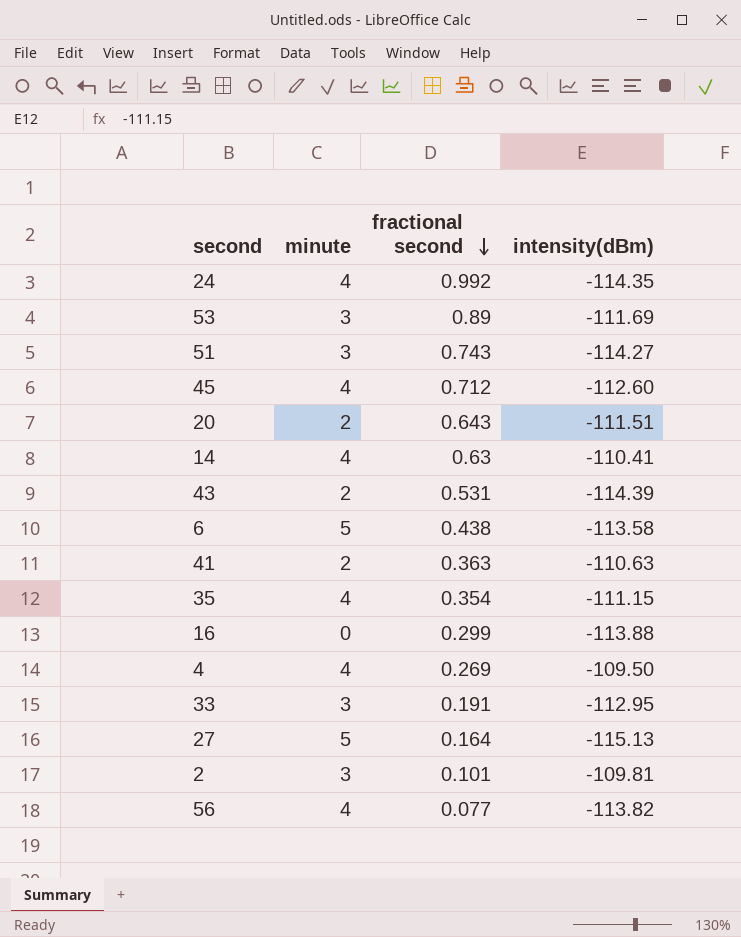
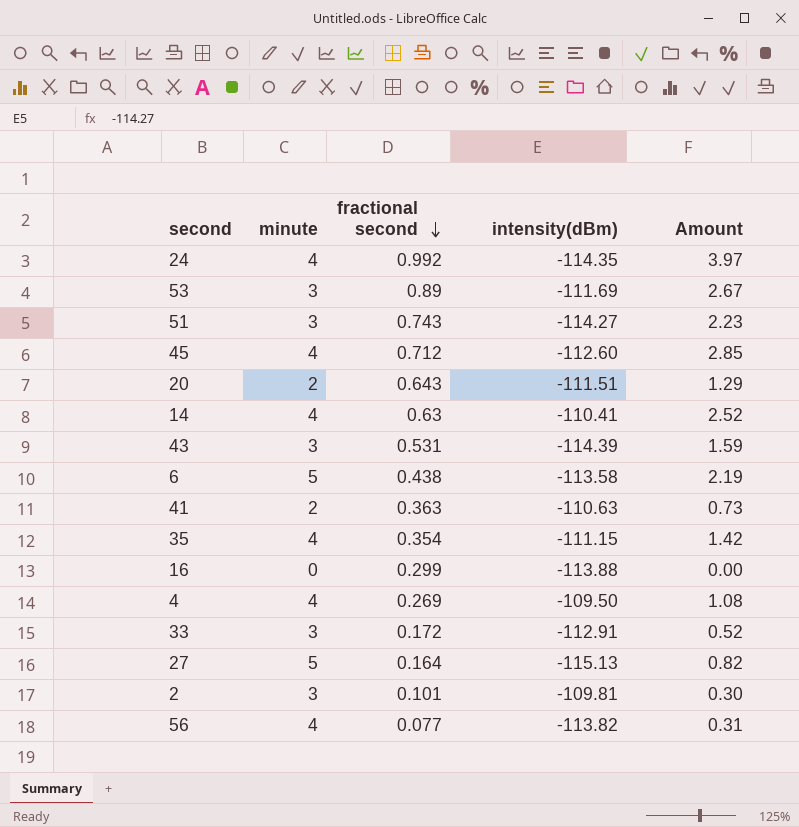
column Amount | formula: none -> [minute] * [fractional second]
43 | minute: 2 -> 3
33 | fractional second: 0.191 -> 0.172
33 | intensity(dBm): -112.95 -> -112.91

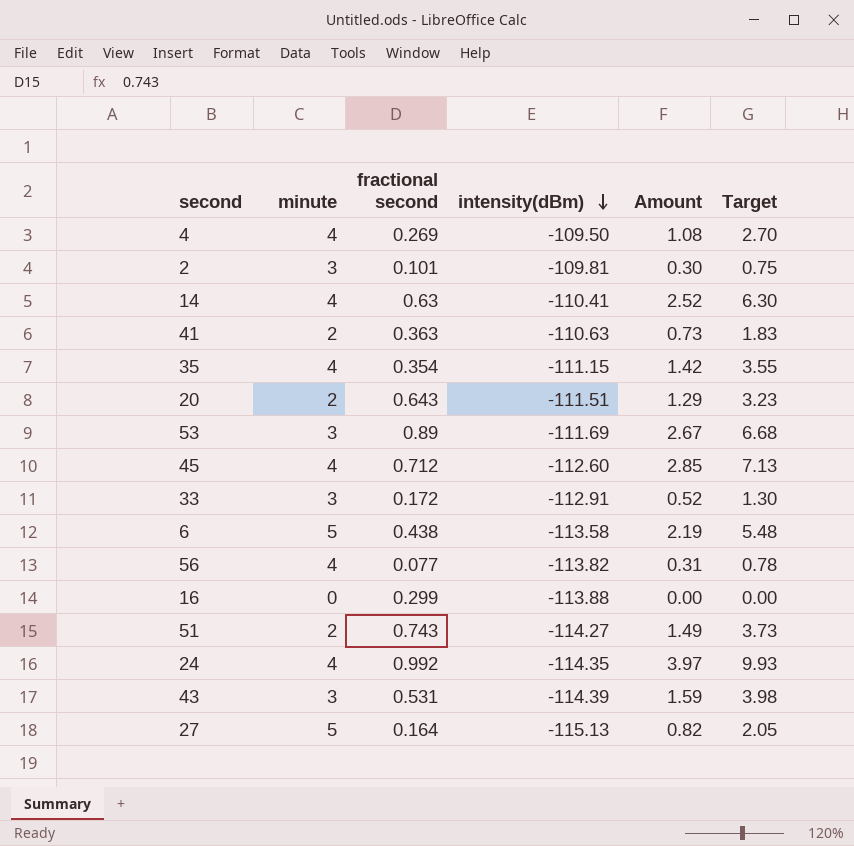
row order: fractional second descending -> intensity(dBm) descending
column Target | formula: none -> [Amount] * 2.5
51 | minute: 3 -> 2
51 | Amount: 2.23 -> 1.49

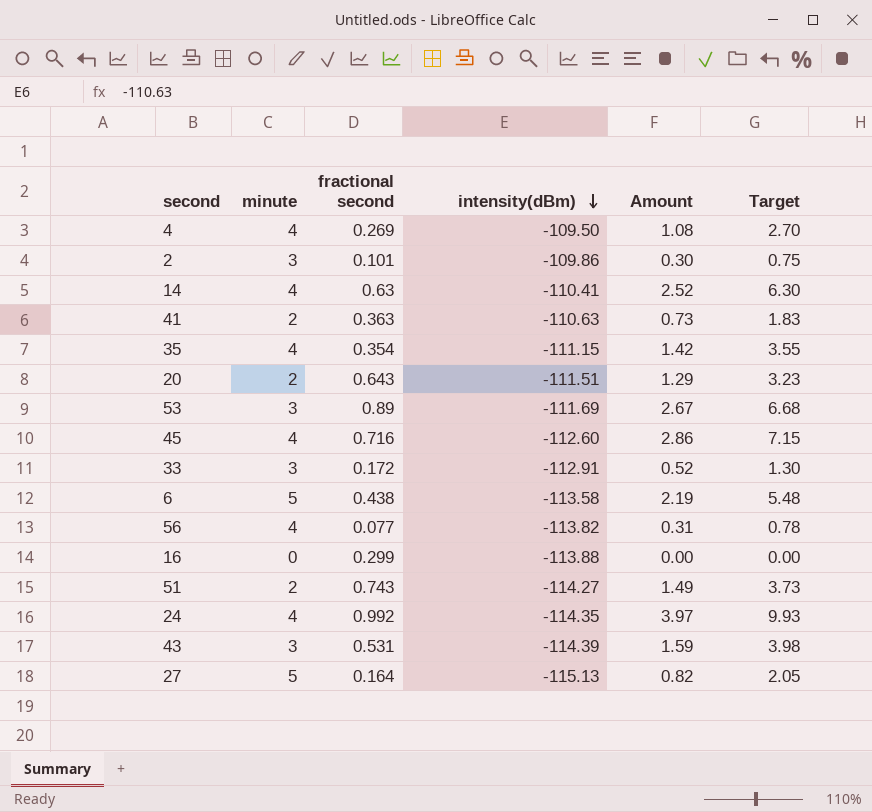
2 | intensity(dBm): -109.81 -> -109.86
45 | fractional second: 0.712 -> 0.716
45 | Amount: 2.85 -> 2.86
45 | Target: 7.13 -> 7.15

